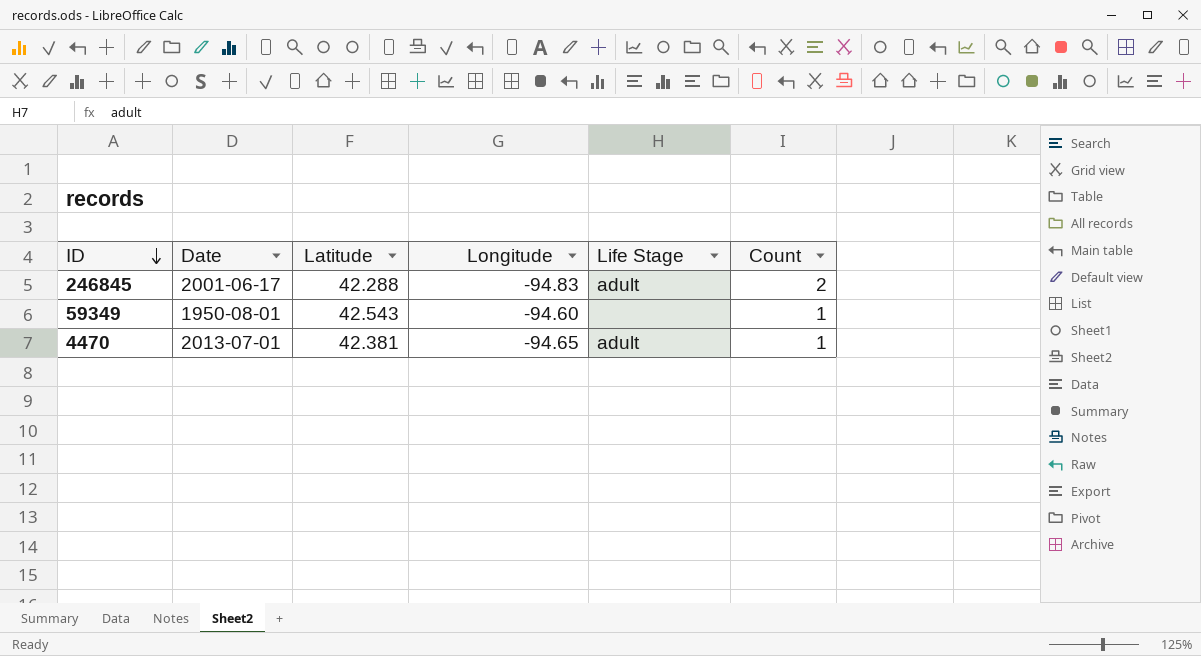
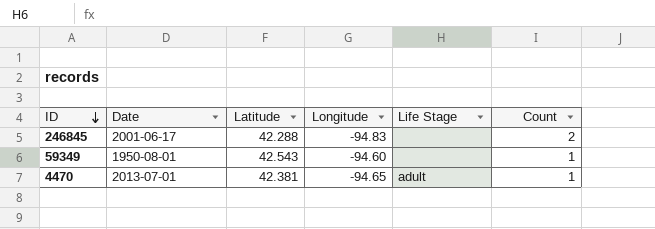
246845 | Life Stage: adult -> none

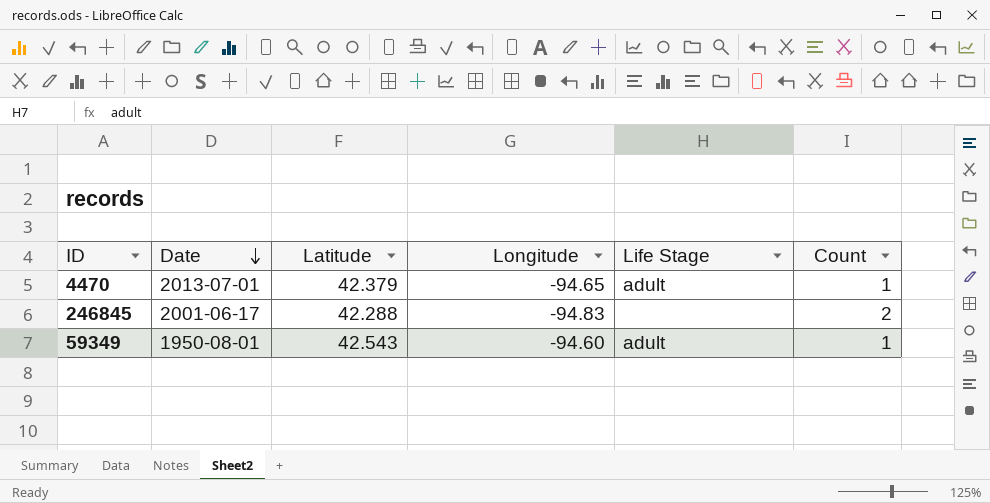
row order: ID descending -> Date descending
4470 | Latitude: 42.381 -> 42.379
59349 | Life Stage: none -> adult

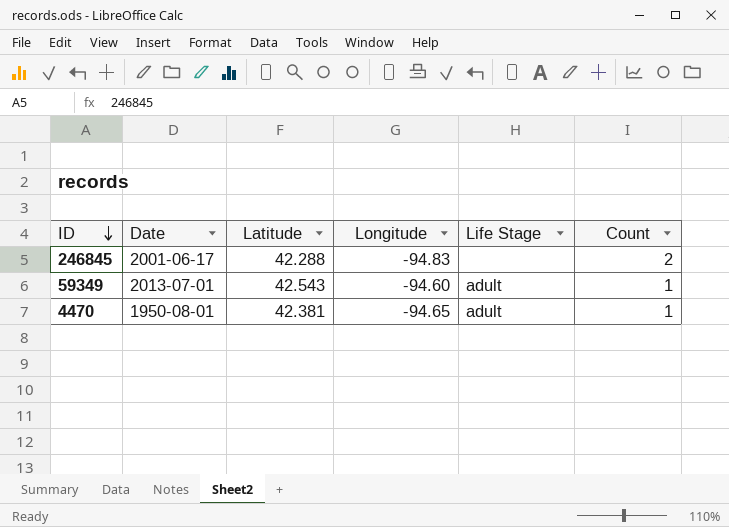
row order: Date descending -> ID descending
59349 | Date: 1950-08-01 -> 2013-07-01
4470 | Date: 2013-07-01 -> 1950-08-01
4470 | Latitude: 42.379 -> 42.381

